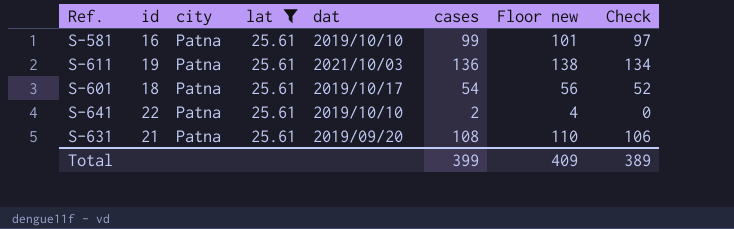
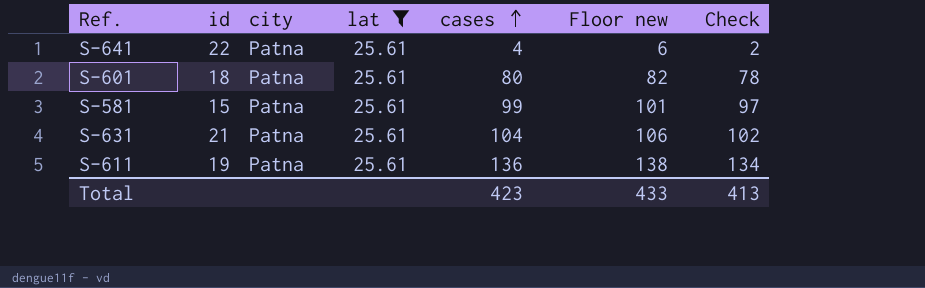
row order: none -> cases ascending
column dat | position: 5 -> none
S-641 | cases: 2 -> 4
S-641 | Floor new: 4 -> 6
S-641 | Check: 0 -> 2
S-601 | cases: 54 -> 80
S-601 | Floor new: 56 -> 82
S-601 | Check: 52 -> 78
S-581 | id: 16 -> 15
S-631 | cases: 108 -> 104
S-631 | Floor new: 110 -> 106
S-631 | Check: 106 -> 102
Total | cases: 399 -> 423
Total | Floor new: 409 -> 433
Total | Check: 389 -> 413

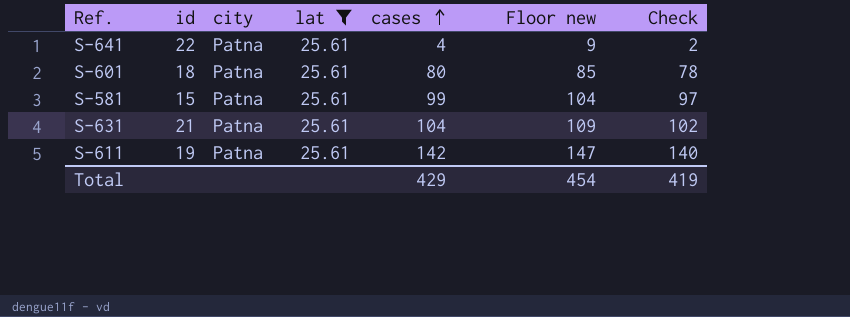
column Floor new | formula: [cases] + 2 -> [cases] + 5
S-611 | cases: 136 -> 142
S-611 | Check: 134 -> 140
Total | cases: 423 -> 429
Total | Floor new: 433 -> 454
Total | Check: 413 -> 419

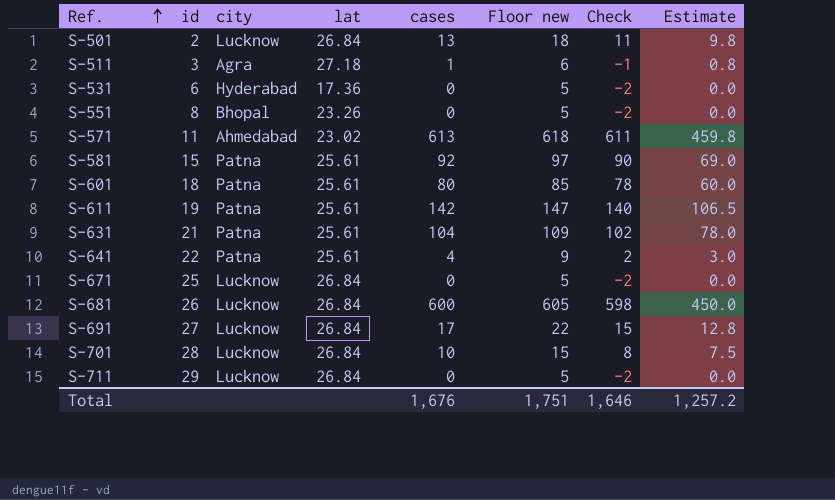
filter: lat = 25.61 -> none
row order: cases ascending -> Ref. ascending
column Estimate | formula: none -> [cases] * 0.75
S-581 | cases: 99 -> 92
S-581 | Floor new: 104 -> 97
S-581 | Check: 97 -> 90
Total | cases: 429 -> 1,676
Total | Floor new: 454 -> 1,751
Total | Check: 419 -> 1,646

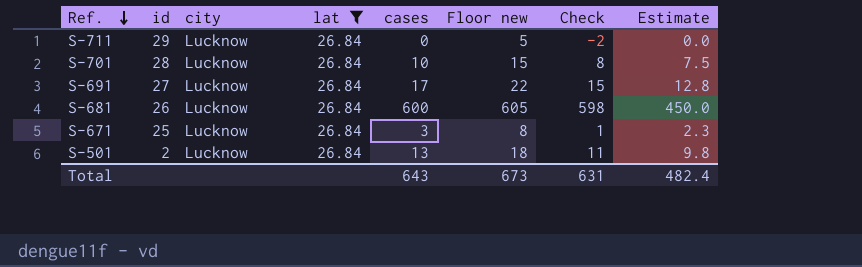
filter: none -> lat = 26.84
row order: Ref. ascending -> Ref. descending
S-671 | cases: 0 -> 3
S-671 | Floor new: 5 -> 8
S-671 | Check: -2 -> 1
S-671 | Estimate: 0.0 -> 2.3
Total | cases: 1,676 -> 643
Total | Floor new: 1,751 -> 673
Total | Check: 1,646 -> 631
Total | Estimate: 1,257.2 -> 482.4

